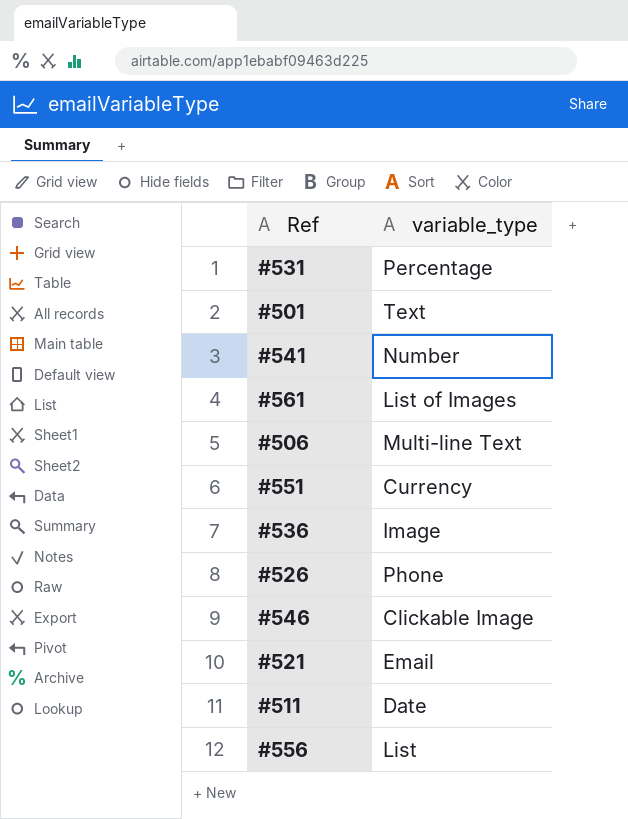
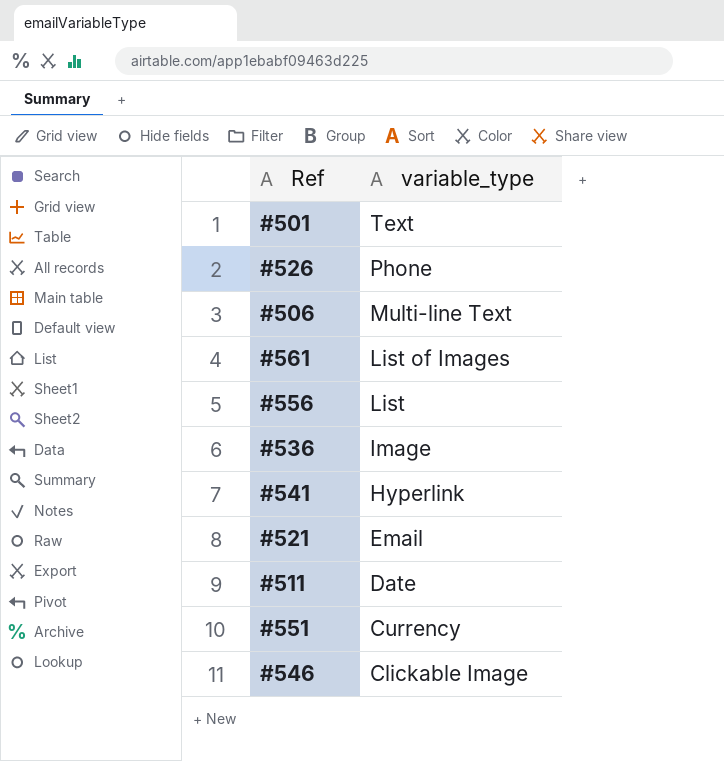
row order: none -> variable_type descending
row #531: Percentage -> none
#541 | variable_type: Number -> Hyperlink

